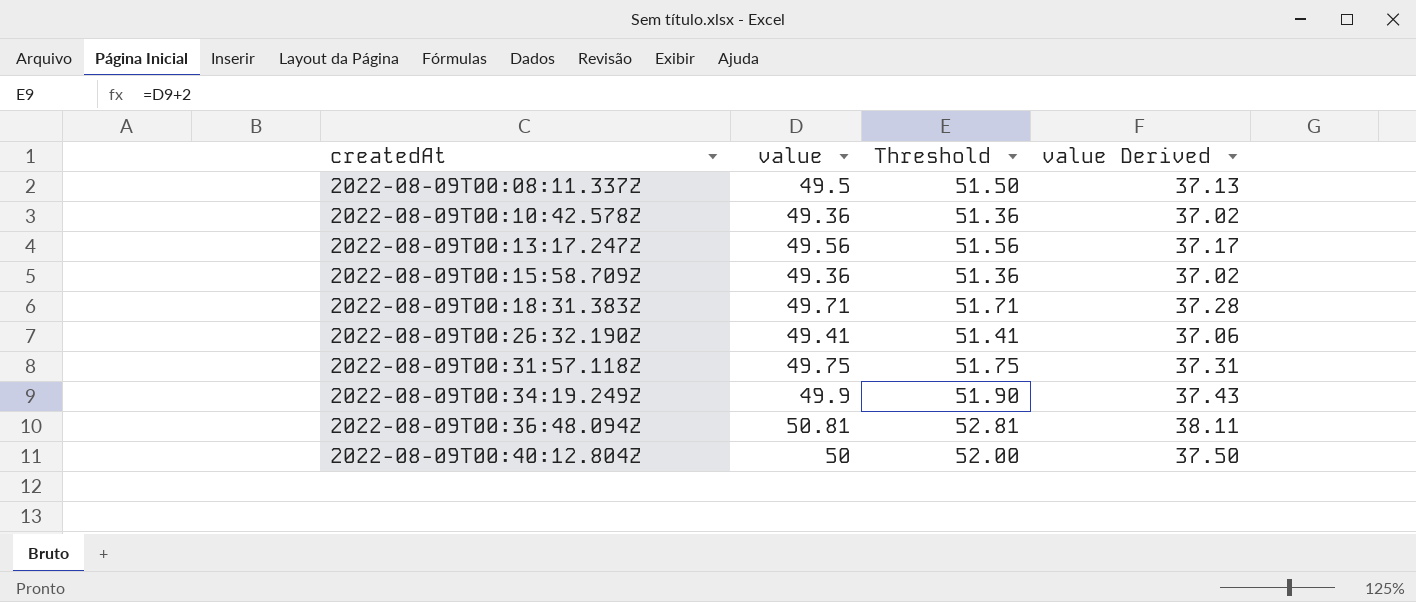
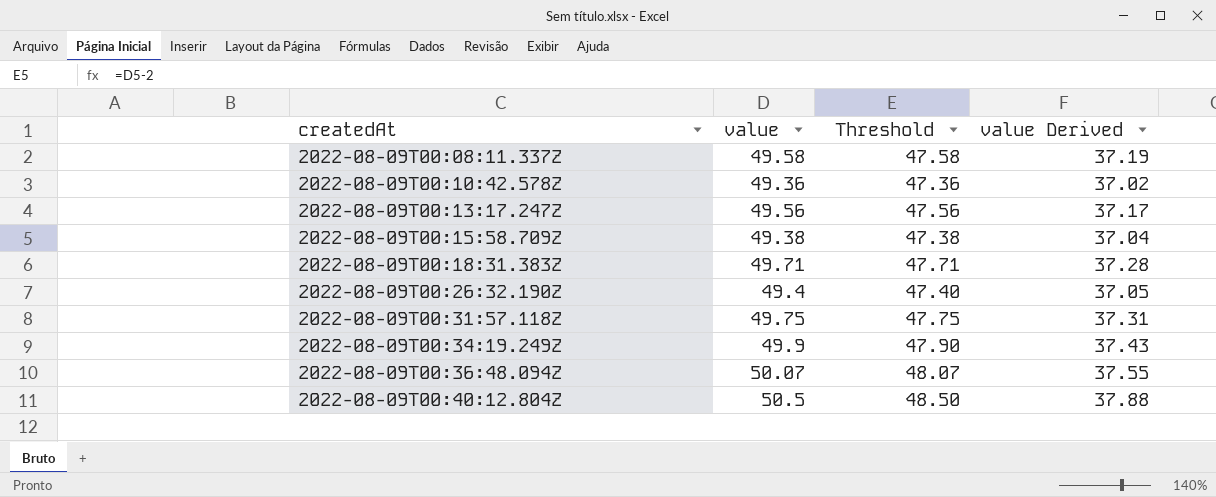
column Threshold | formula: [value] + 2 -> [value] - 2
2022-08-09T00:08:11.337Z | value: 49.5 -> 49.58
2022-08-09T00:08:11.337Z | value Derived: 37.13 -> 37.19
2022-08-09T00:15:58.709Z | value: 49.36 -> 49.38
2022-08-09T00:15:58.709Z | value Derived: 37.02 -> 37.04
2022-08-09T00:26:32.190Z | value: 49.41 -> 49.4
2022-08-09T00:26:32.190Z | value Derived: 37.06 -> 37.05
2022-08-09T00:36:48.094Z | value: 50.81 -> 50.07
2022-08-09T00:36:48.094Z | value Derived: 38.11 -> 37.55
2022-08-09T00:40:12.804Z | value: 50 -> 50.5
2022-08-09T00:40:12.804Z | value Derived: 37.50 -> 37.88

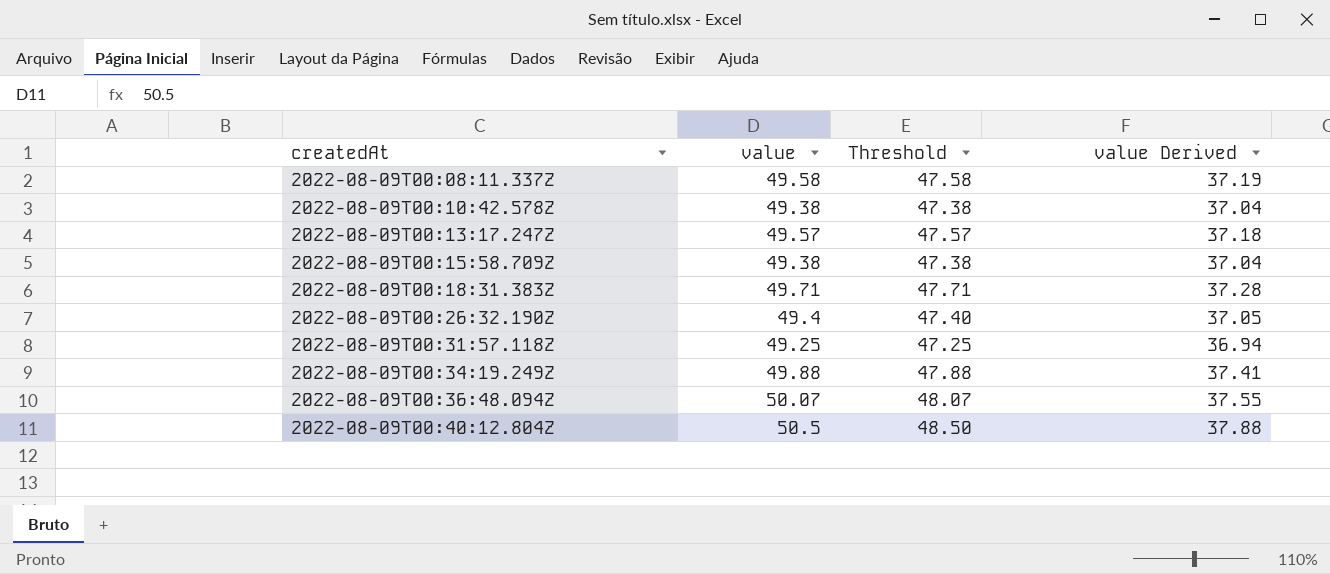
2022-08-09T00:10:42.578Z | value: 49.36 -> 49.38
2022-08-09T00:10:42.578Z | Threshold: 47.36 -> 47.38
2022-08-09T00:10:42.578Z | value Derived: 37.02 -> 37.04
2022-08-09T00:13:17.247Z | value: 49.56 -> 49.57
2022-08-09T00:13:17.247Z | Threshold: 47.56 -> 47.57
2022-08-09T00:13:17.247Z | value Derived: 37.17 -> 37.18
2022-08-09T00:31:57.118Z | value: 49.75 -> 49.25
2022-08-09T00:31:57.118Z | Threshold: 47.75 -> 47.25
2022-08-09T00:31:57.118Z | value Derived: 37.31 -> 36.94
2022-08-09T00:34:19.249Z | value: 49.9 -> 49.88
2022-08-09T00:34:19.249Z | Threshold: 47.90 -> 47.88
2022-08-09T00:34:19.249Z | value Derived: 37.43 -> 37.41

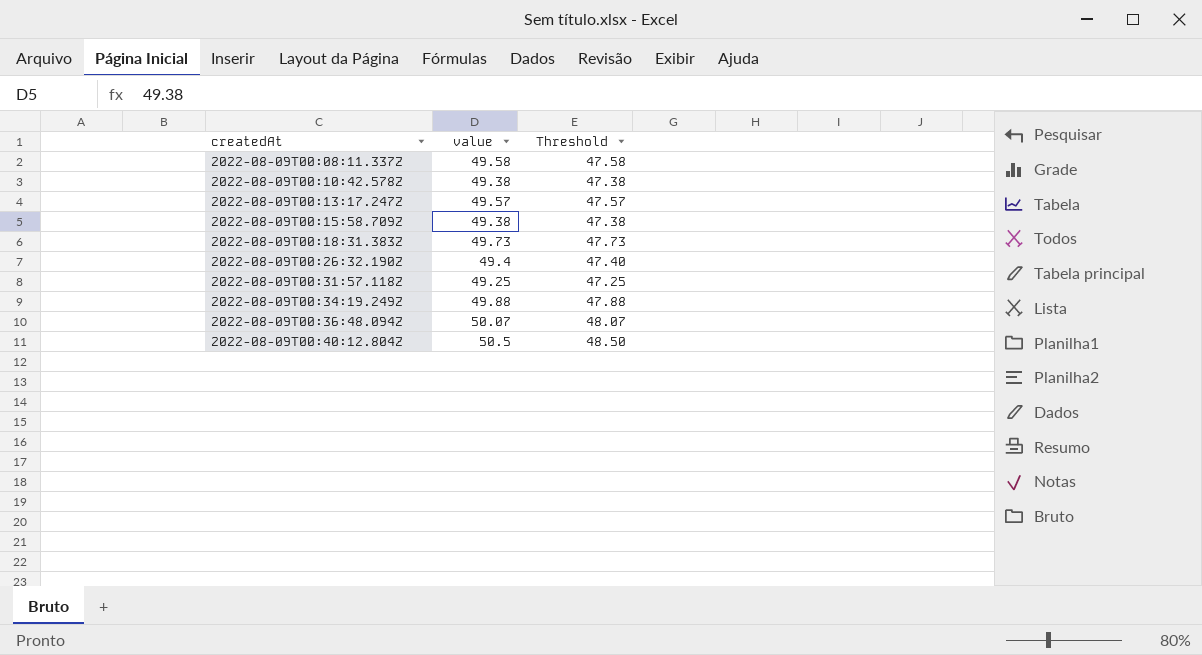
column value Derived | formula: [value] * 0.75 -> none
2022-08-09T00:18:31.383Z | value: 49.71 -> 49.73
2022-08-09T00:18:31.383Z | Threshold: 47.71 -> 47.73

